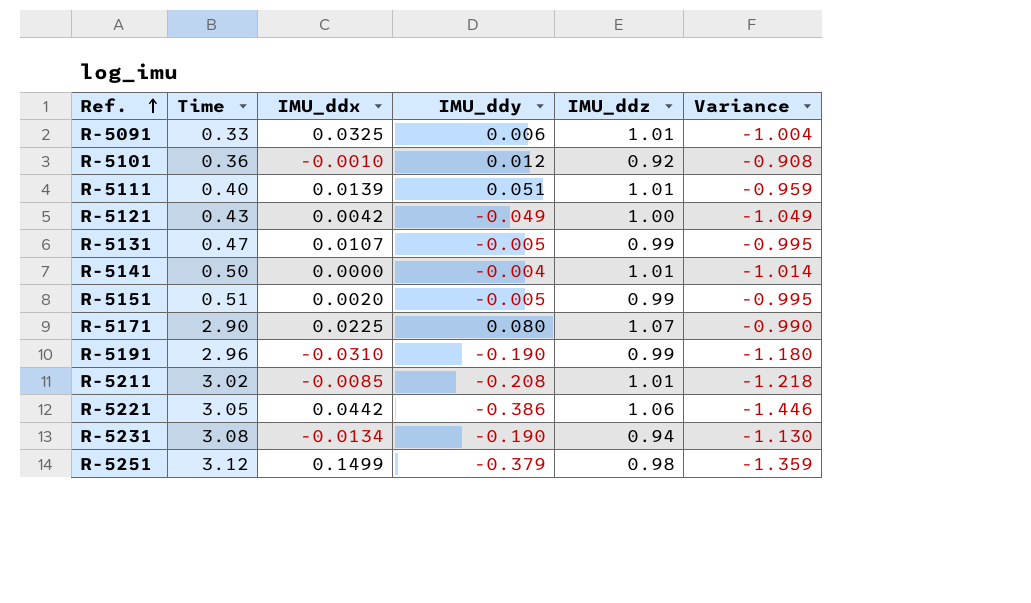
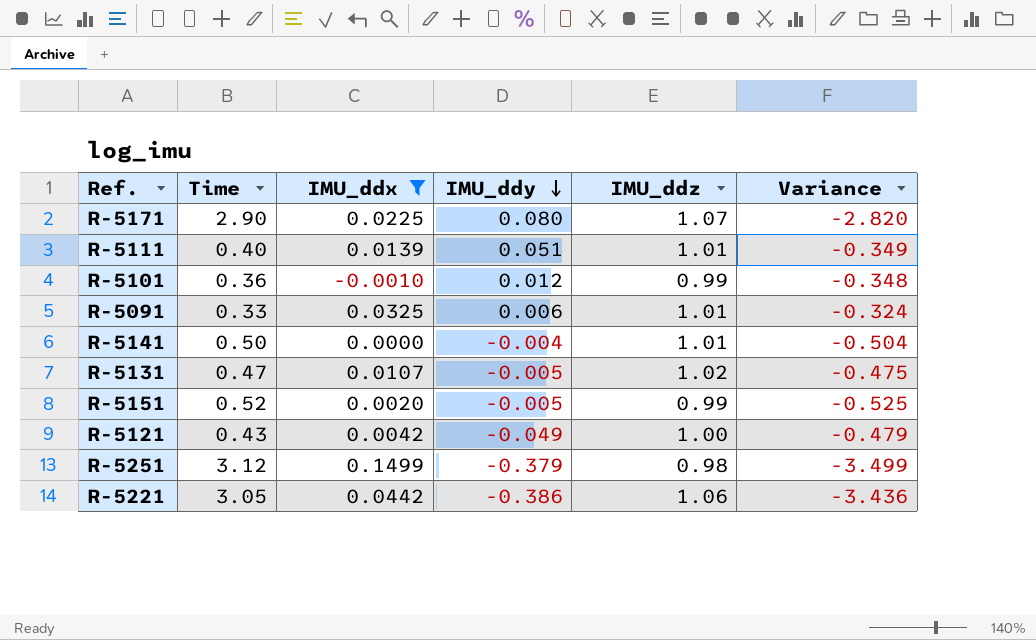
filter: none -> IMU_ddx >= -0.0010
row order: Ref. ascending -> IMU_ddy descending
column Variance | formula: [IMU_ddy] - [IMU_ddz] -> [IMU_ddy] - [Time]
R-5101 | IMU_ddz: 0.92 -> 0.99
R-5131 | IMU_ddz: 0.99 -> 1.02
R-5151 | Time: 0.51 -> 0.52

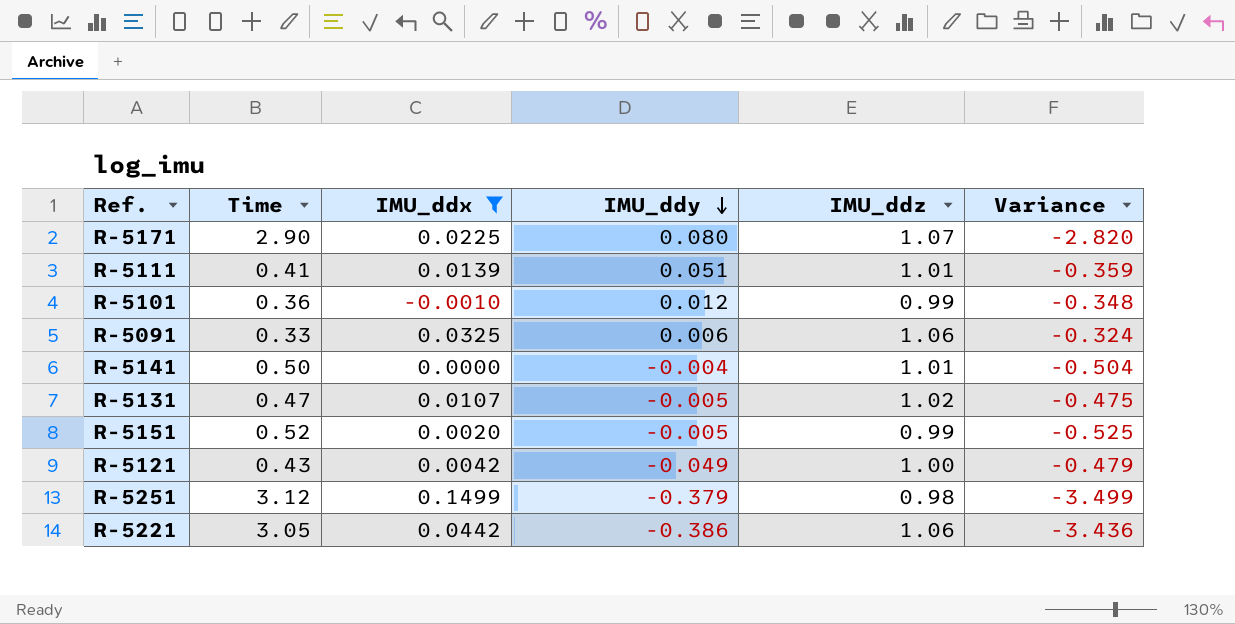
R-5111 | Time: 0.40 -> 0.41
R-5111 | Variance: -0.349 -> -0.359
R-5091 | IMU_ddz: 1.01 -> 1.06

